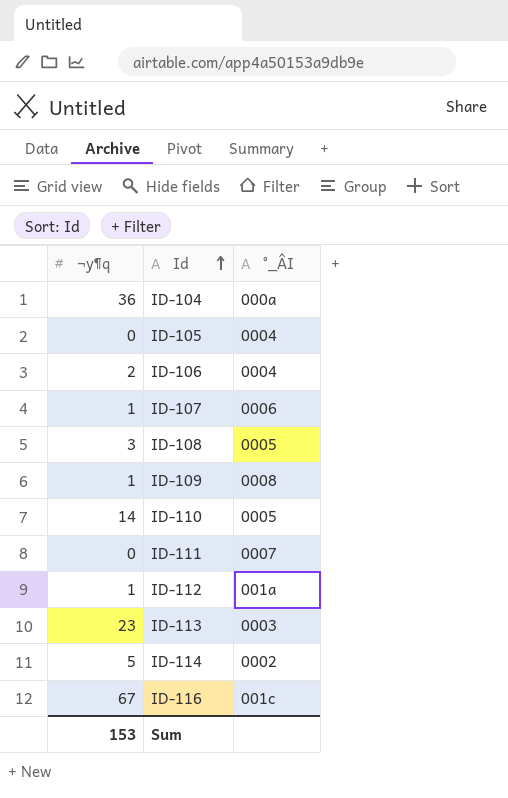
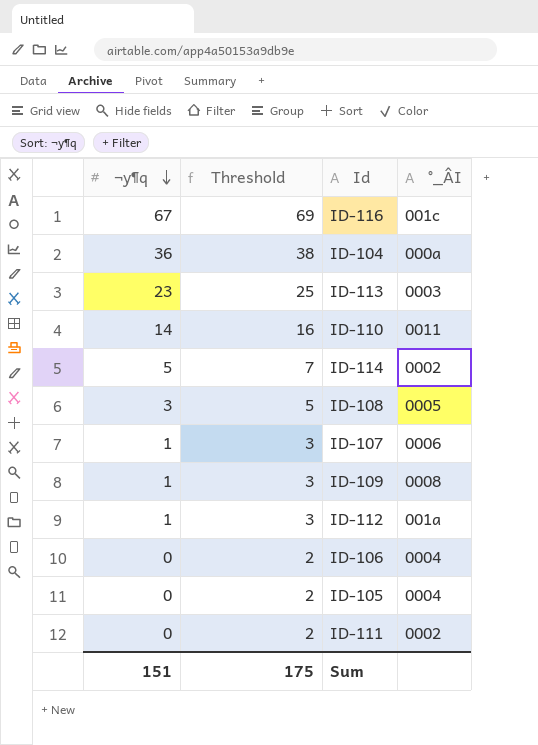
row order: Id ascending -> ¬y¶q descending
column Threshold | formula: none -> [¬y¶q] + 2
ID-110 | °_ÂI: 0005 -> 0011
ID-106 | ¬y¶q: 2 -> 0
ID-111 | °_ÂI: 0007 -> 0002
Sum | ¬y¶q: 153 -> 151

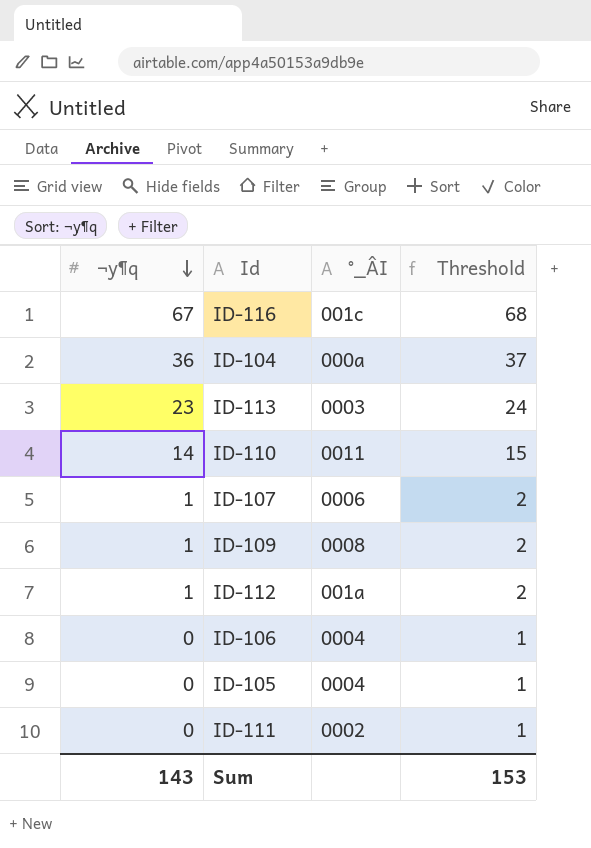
column Threshold | formula: [¬y¶q] + 2 -> [¬y¶q] + 1
column Threshold | position: 2 -> 4
row ID-114: 5 | 7 | 0002 -> none
row ID-108: 3 | 5 | 0005 -> none
Sum | ¬y¶q: 151 -> 143
Sum | Threshold: 175 -> 153

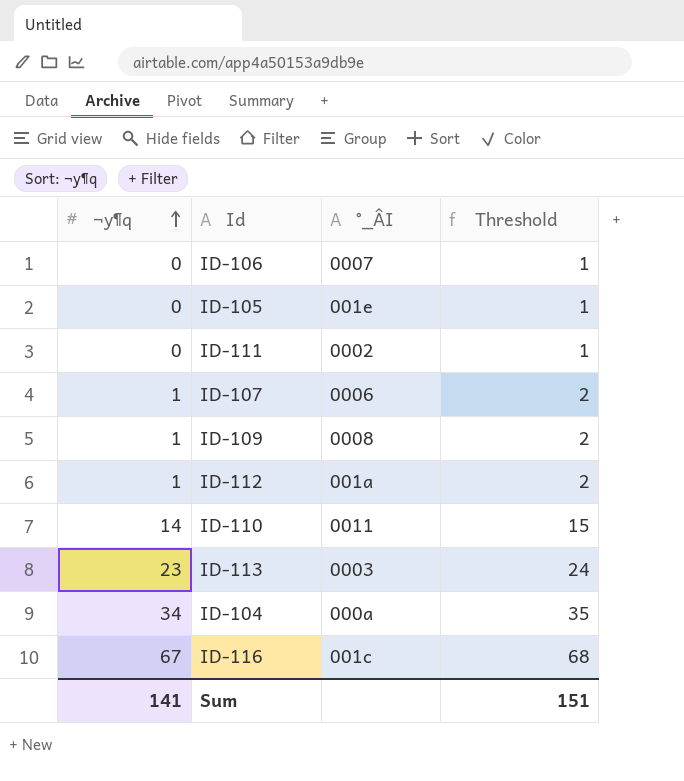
row order: ¬y¶q descending -> ¬y¶q ascending
ID-106 | °_ÂI: 0004 -> 0007
ID-105 | °_ÂI: 0004 -> 001e
ID-104 | ¬y¶q: 36 -> 34
ID-104 | Threshold: 37 -> 35
Sum | ¬y¶q: 143 -> 141
Sum | Threshold: 153 -> 151

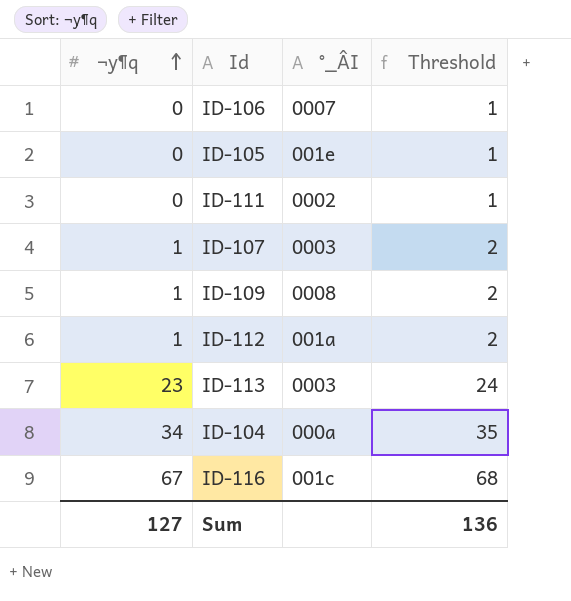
row ID-110: 14 | 0011 | 15 -> none
ID-107 | °_ÂI: 0006 -> 0003
Sum | ¬y¶q: 141 -> 127
Sum | Threshold: 151 -> 136

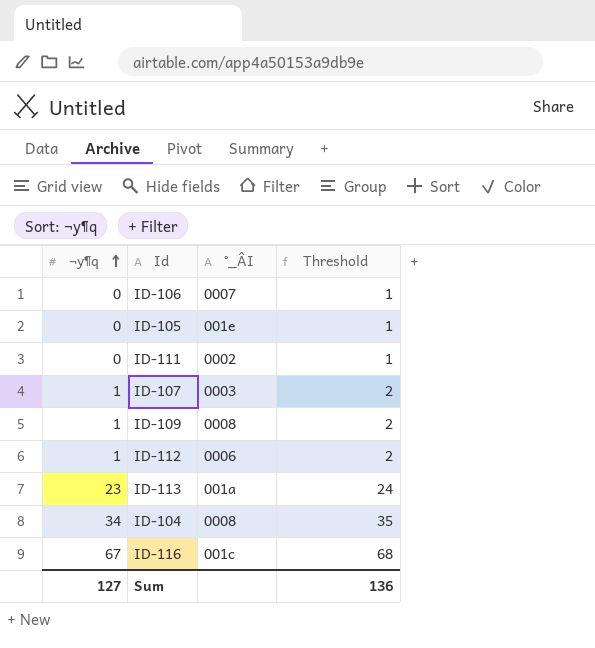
ID-112 | °_ÂI: 001a -> 0006
ID-113 | °_ÂI: 0003 -> 001a
ID-104 | °_ÂI: 000a -> 0008

